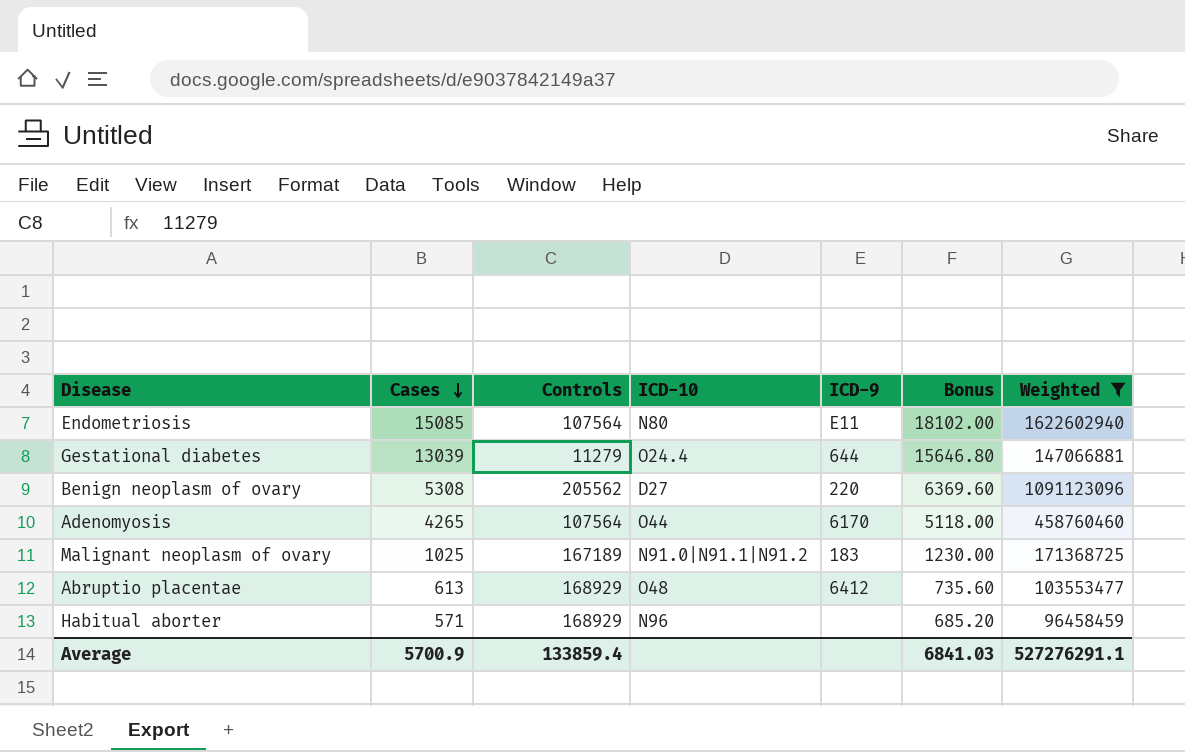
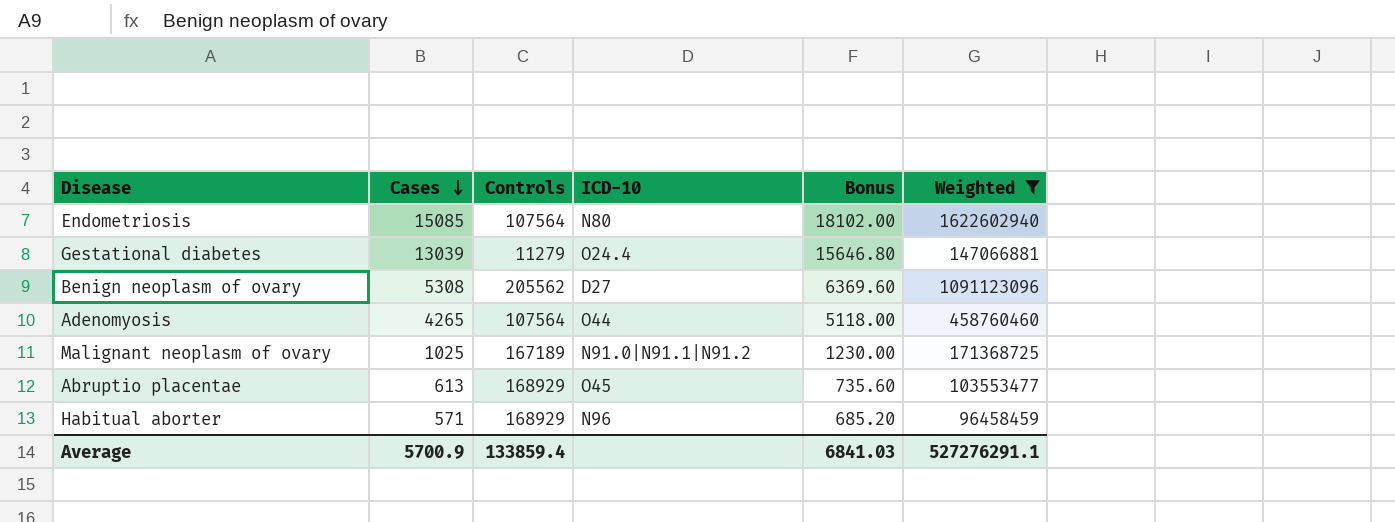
column ICD-9 | position: 5 -> none
Abruptio placentae | ICD-10: O48 -> O45

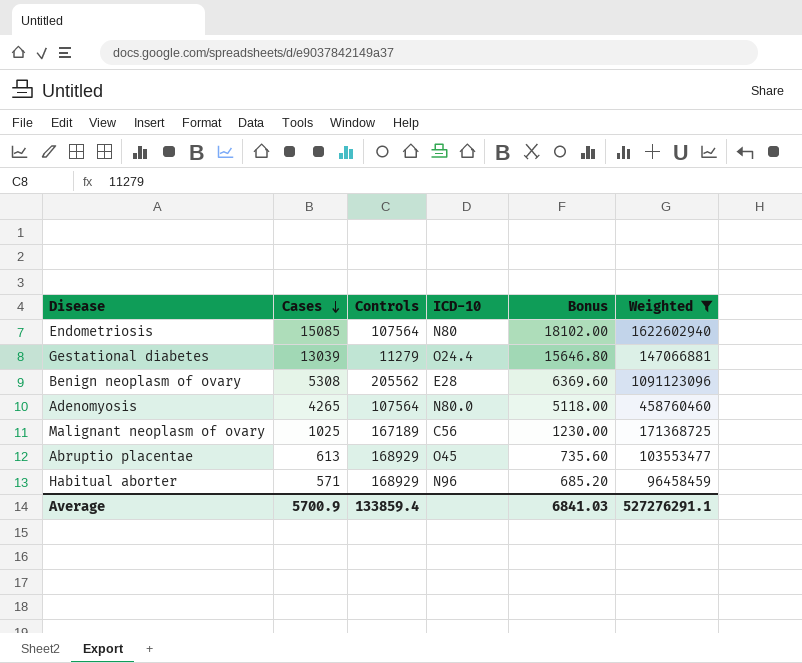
Benign neoplasm of ovary | ICD-10: D27 -> E28
Adenomyosis | ICD-10: O44 -> N80.0
Malignant neoplasm of ovary | ICD-10: N91.0|N91.1|N91.2 -> C56

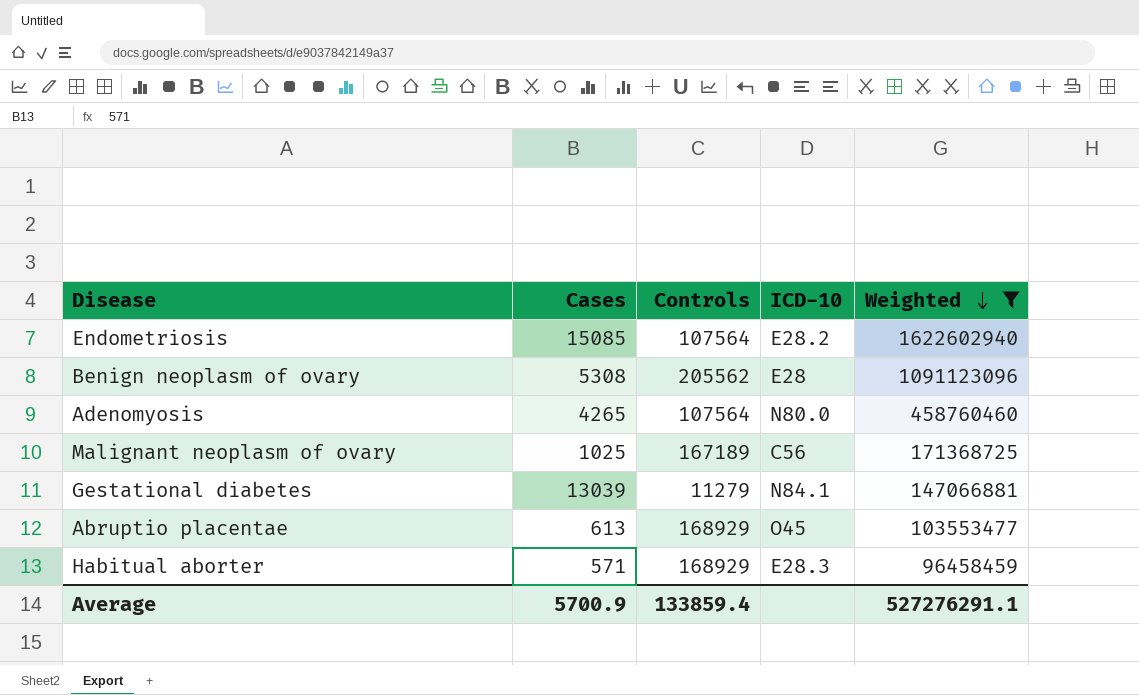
row order: Cases descending -> Weighted descending
column Bonus | formula: [Cases] * 1.2 -> none
Endometriosis | ICD-10: N80 -> E28.2
Gestational diabetes | ICD-10: O24.4 -> N84.1
Habitual aborter | ICD-10: N96 -> E28.3

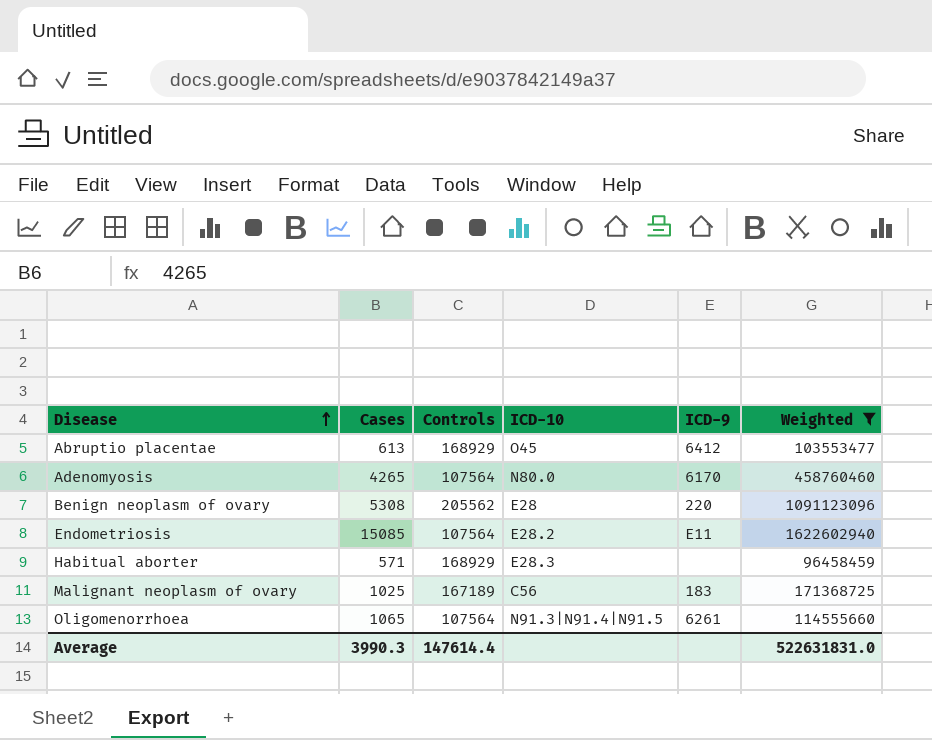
row order: Weighted descending -> Disease ascending
column ICD-9 | position: none -> 5
row Gestational diabetes: 13039 | 11279 | N84.1 | 147066881 -> none
row Oligomenorrhoea: none -> 1065 | 107564 | N91.3|N91.4|N91.5 | 6261 | 114555660
Average | Cases: 5700.9 -> 3990.3
Average | Controls: 133859.4 -> 147614.4
Average | Weighted: 527276291.1 -> 522631831.0

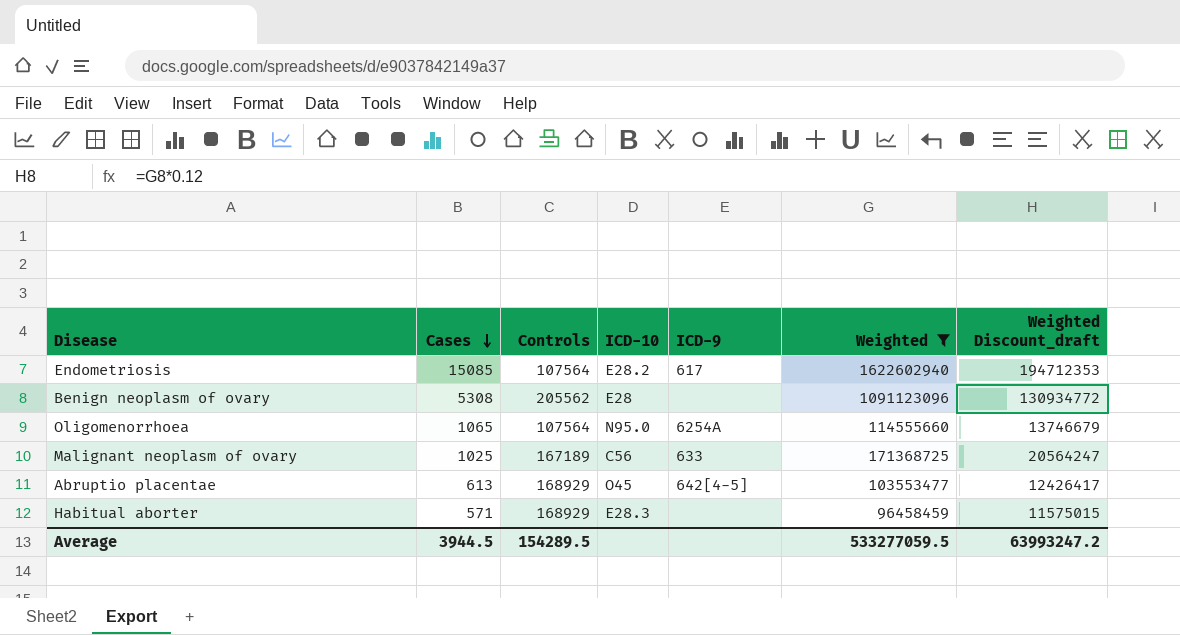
row order: Disease ascending -> Cases descending
column Weighted Discount_draft | formula: none -> [Weighted] * 0.12
row Adenomyosis: 4265 | 107564 | N80.0 | 6170 | 458760460 -> none
Endometriosis | ICD-9: E11 -> 617
Benign neoplasm of ovary | ICD-9: 220 -> none
Oligomenorrhoea | ICD-10: N91.3|N91.4|N91.5 -> N95.0
Oligomenorrhoea | ICD-9: 6261 -> 6254A
Malignant neoplasm of ovary | ICD-9: 183 -> 633
Abruptio placentae | ICD-9: 6412 -> 642[4-5]
Average | Cases: 3990.3 -> 3944.5
Average | Controls: 147614.4 -> 154289.5
Average | Weighted: 522631831.0 -> 533277059.5

